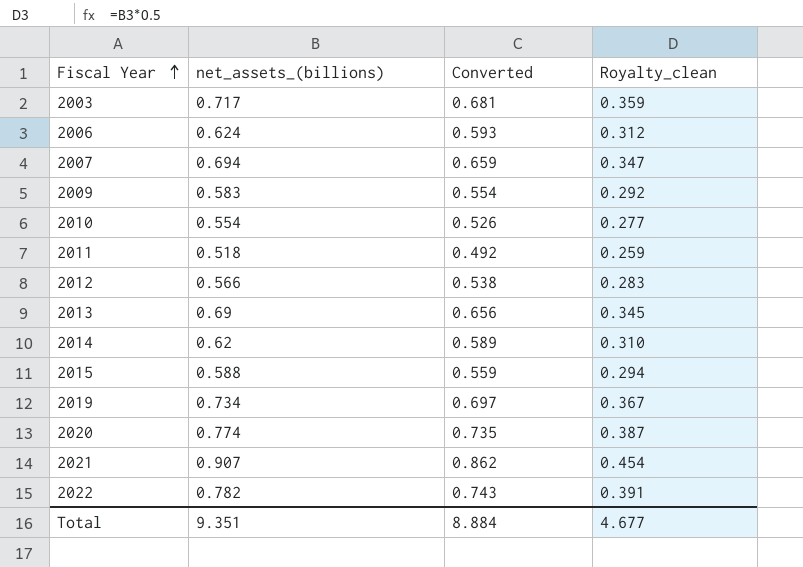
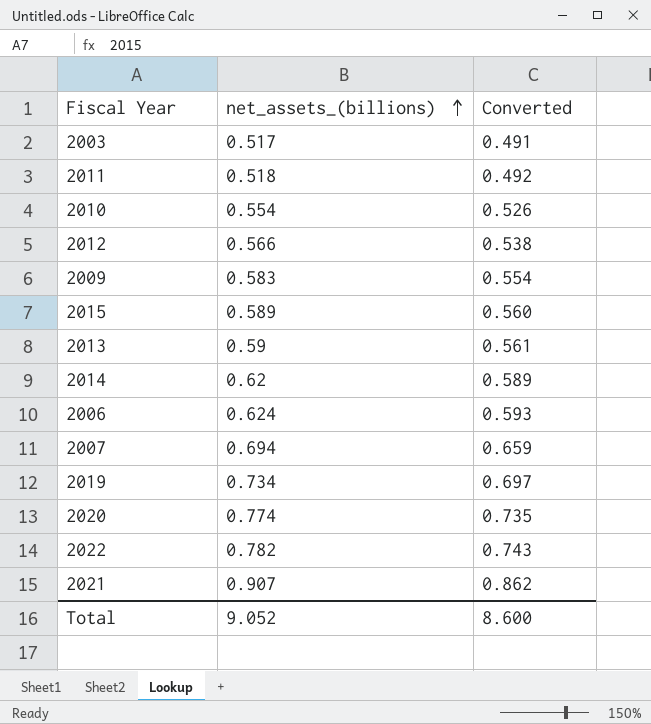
row order: Fiscal Year ascending -> net_assets_(billions) ascending
column Royalty_clean | formula: [net_assets_(billions)] * 0.5 -> none
2003 | net_assets_(billions): 0.717 -> 0.517
2003 | Converted: 0.681 -> 0.491
2015 | net_assets_(billions): 0.588 -> 0.589
2015 | Converted: 0.559 -> 0.560
2013 | net_assets_(billions): 0.69 -> 0.59
2013 | Converted: 0.656 -> 0.561
Total | net_assets_(billions): 9.351 -> 9.052
Total | Converted: 8.884 -> 8.600

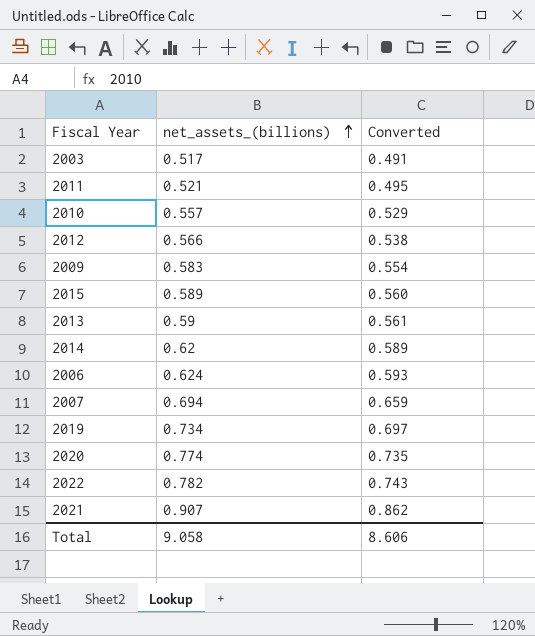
2011 | net_assets_(billions): 0.518 -> 0.521
2011 | Converted: 0.492 -> 0.495
2010 | net_assets_(billions): 0.554 -> 0.557
2010 | Converted: 0.526 -> 0.529
Total | net_assets_(billions): 9.052 -> 9.058
Total | Converted: 8.600 -> 8.606

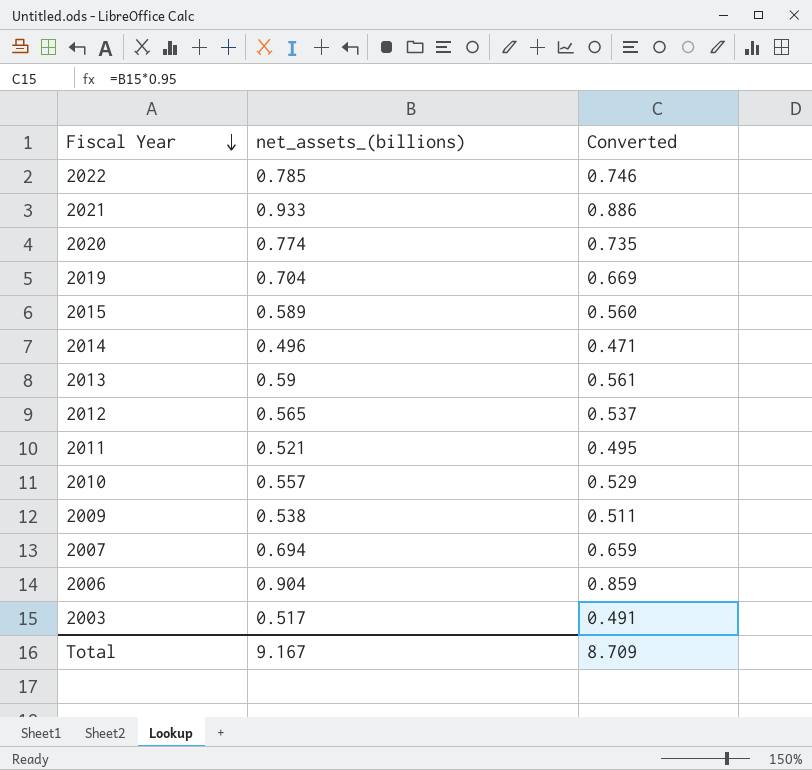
row order: net_assets_(billions) ascending -> Fiscal Year descending
2022 | net_assets_(billions): 0.782 -> 0.785
2022 | Converted: 0.743 -> 0.746
2021 | net_assets_(billions): 0.907 -> 0.933
2021 | Converted: 0.862 -> 0.886
2019 | net_assets_(billions): 0.734 -> 0.704
2019 | Converted: 0.697 -> 0.669
2014 | net_assets_(billions): 0.62 -> 0.496
2014 | Converted: 0.589 -> 0.471
2012 | net_assets_(billions): 0.566 -> 0.565
2012 | Converted: 0.538 -> 0.537
2009 | net_assets_(billions): 0.583 -> 0.538
2009 | Converted: 0.554 -> 0.511
2006 | net_assets_(billions): 0.624 -> 0.904
2006 | Converted: 0.593 -> 0.859
Total | net_assets_(billions): 9.058 -> 9.167
Total | Converted: 8.606 -> 8.709

